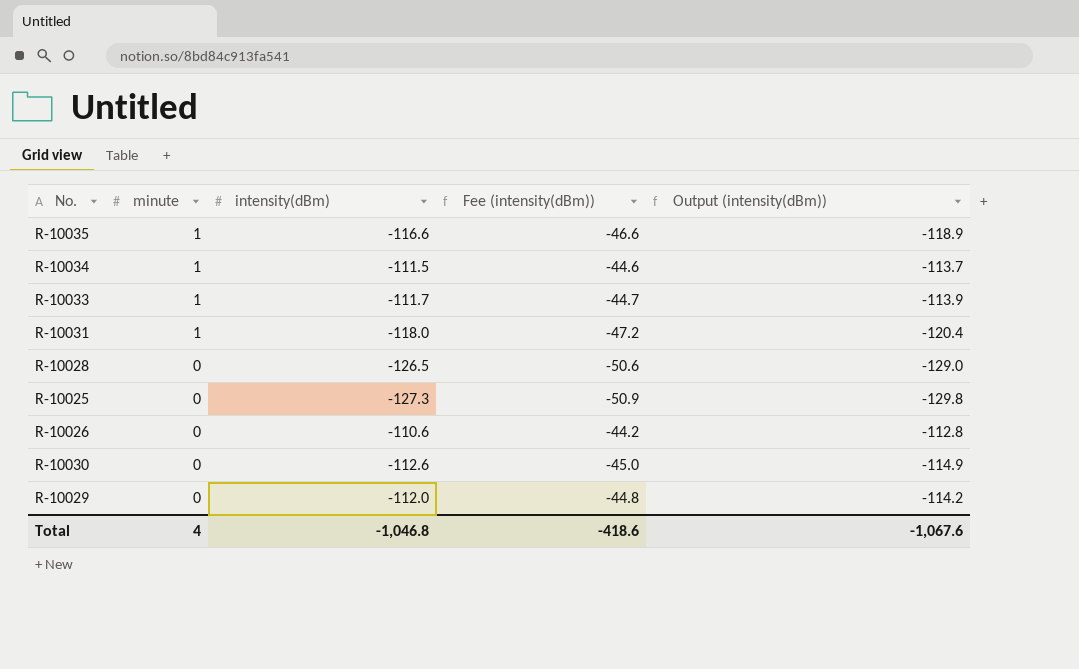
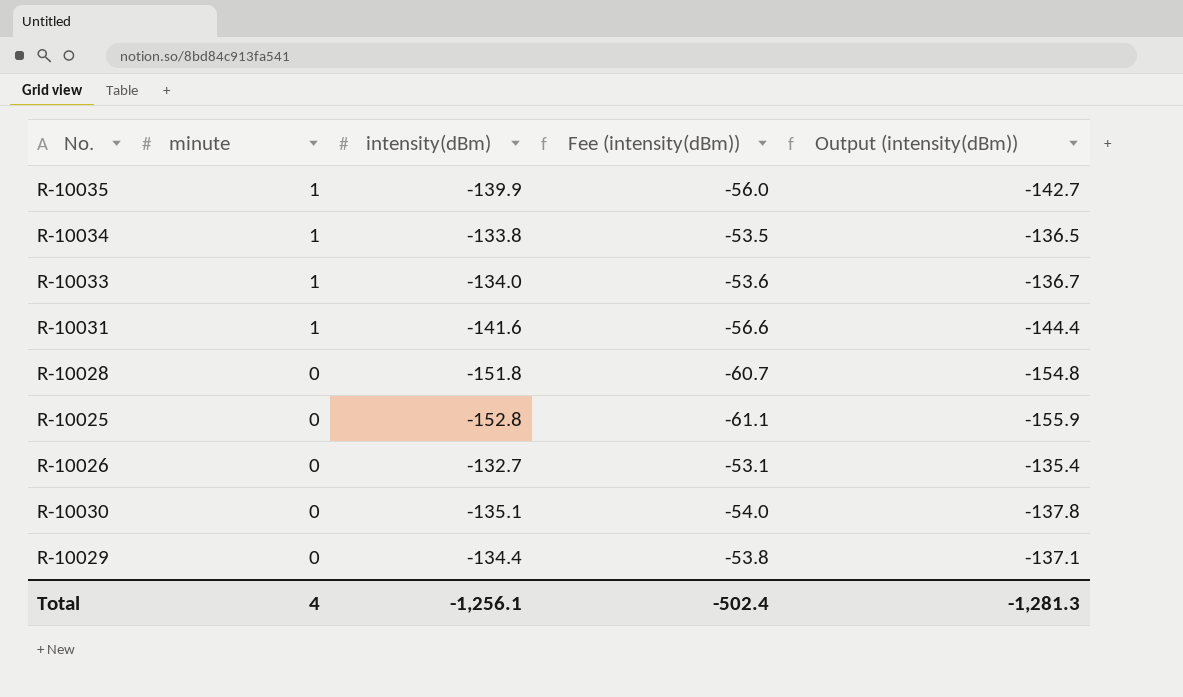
R-10035 | intensity(dBm): -116.6 -> -139.9
R-10035 | Fee (intensity(dBm)): -46.6 -> -56.0
R-10035 | Output (intensity(dBm)): -118.9 -> -142.7
R-10034 | intensity(dBm): -111.5 -> -133.8
R-10034 | Fee (intensity(dBm)): -44.6 -> -53.5
R-10034 | Output (intensity(dBm)): -113.7 -> -136.5
R-10033 | intensity(dBm): -111.7 -> -134.0
R-10033 | Fee (intensity(dBm)): -44.7 -> -53.6
R-10033 | Output (intensity(dBm)): -113.9 -> -136.7
R-10031 | intensity(dBm): -118.0 -> -141.6
R-10031 | Fee (intensity(dBm)): -47.2 -> -56.6
R-10031 | Output (intensity(dBm)): -120.4 -> -144.4
R-10028 | intensity(dBm): -126.5 -> -151.8
R-10028 | Fee (intensity(dBm)): -50.6 -> -60.7
R-10028 | Output (intensity(dBm)): -129.0 -> -154.8
R-10025 | intensity(dBm): -127.3 -> -152.8
R-10025 | Fee (intensity(dBm)): -50.9 -> -61.1
R-10025 | Output (intensity(dBm)): -129.8 -> -155.9
R-10026 | intensity(dBm): -110.6 -> -132.7
R-10026 | Fee (intensity(dBm)): -44.2 -> -53.1
R-10026 | Output (intensity(dBm)): -112.8 -> -135.4
R-10030 | intensity(dBm): -112.6 -> -135.1
R-10030 | Fee (intensity(dBm)): -45.0 -> -54.0
R-10030 | Output (intensity(dBm)): -114.9 -> -137.8
R-10029 | intensity(dBm): -112.0 -> -134.4
R-10029 | Fee (intensity(dBm)): -44.8 -> -53.8
R-10029 | Output (intensity(dBm)): -114.2 -> -137.1
Total | intensity(dBm): -1,046.8 -> -1,256.1
Total | Fee (intensity(dBm)): -418.6 -> -502.4
Total | Output (intensity(dBm)): -1,067.6 -> -1,281.3

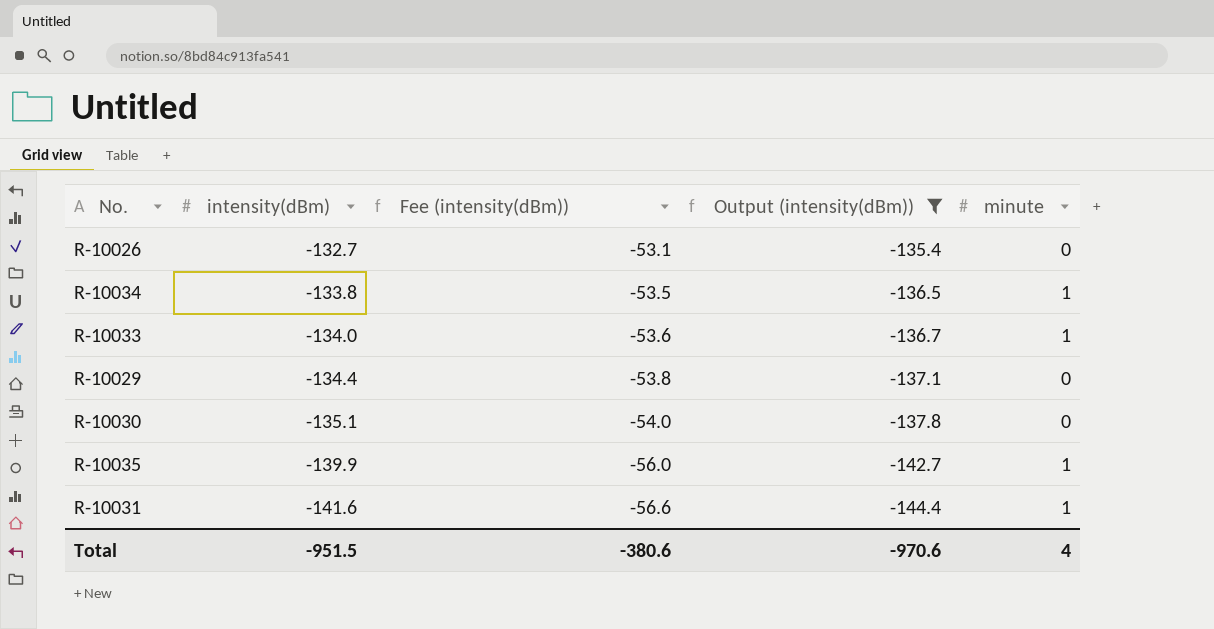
filter: none -> Output (intensity(dBm)) >= -144.4
row order: minute descending -> intensity(dBm) descending
column minute | position: 2 -> 5
Total | intensity(dBm): -1,256.1 -> -951.5
Total | Fee (intensity(dBm)): -502.4 -> -380.6
Total | Output (intensity(dBm)): -1,281.3 -> -970.6

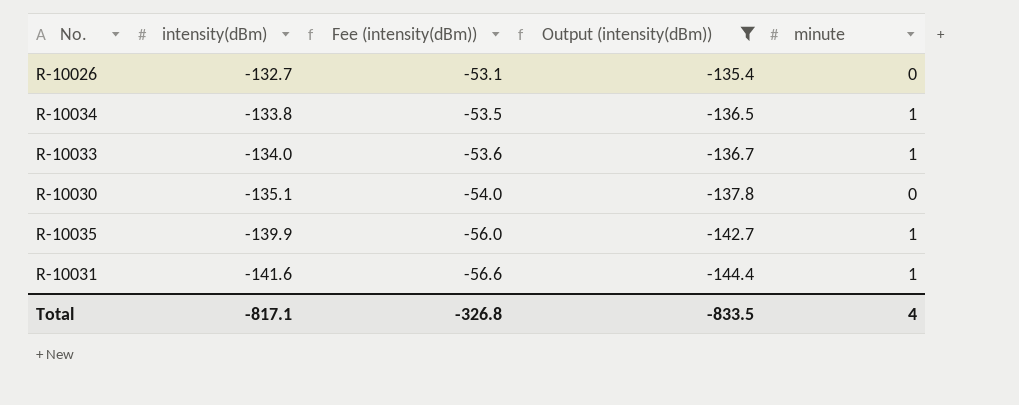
row R-10029: -134.4 | -53.8 | -137.1 | 0 -> none
Total | intensity(dBm): -951.5 -> -817.1
Total | Fee (intensity(dBm)): -380.6 -> -326.8
Total | Output (intensity(dBm)): -970.6 -> -833.5

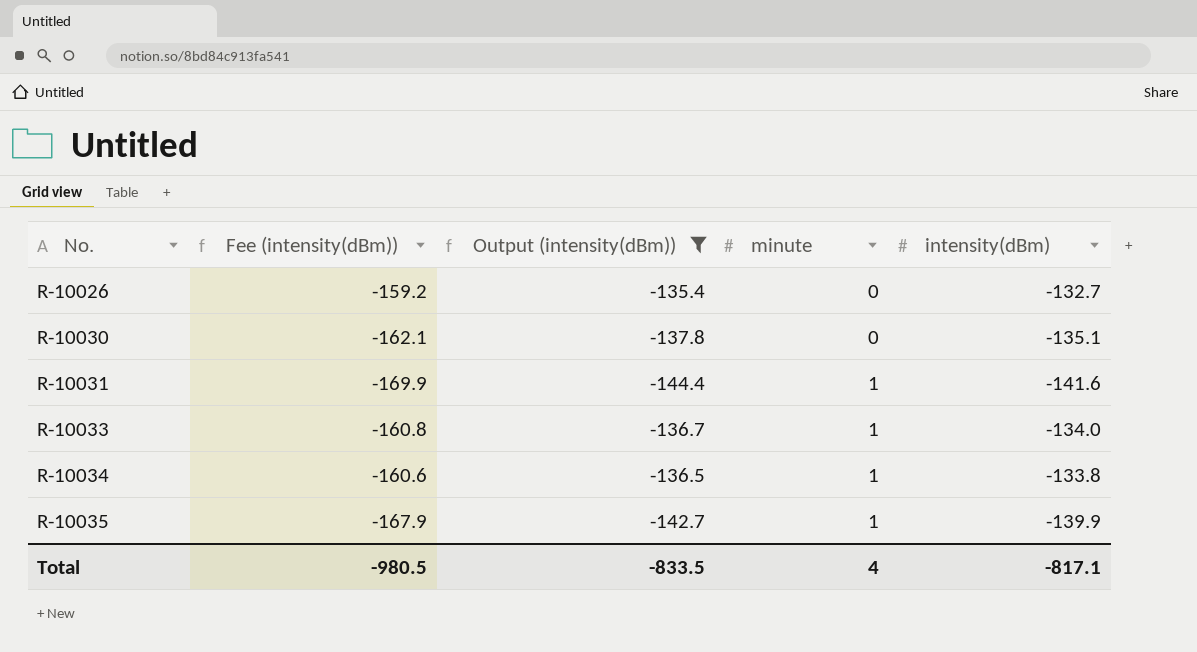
row order: intensity(dBm) descending -> No. ascending
column Fee (intensity(dBm)) | formula: [intensity(dBm)] * 0.4 -> [intensity(dBm)] * 1.2
column intensity(dBm) | position: 2 -> 5
Total | Fee (intensity(dBm)): -326.8 -> -980.5

